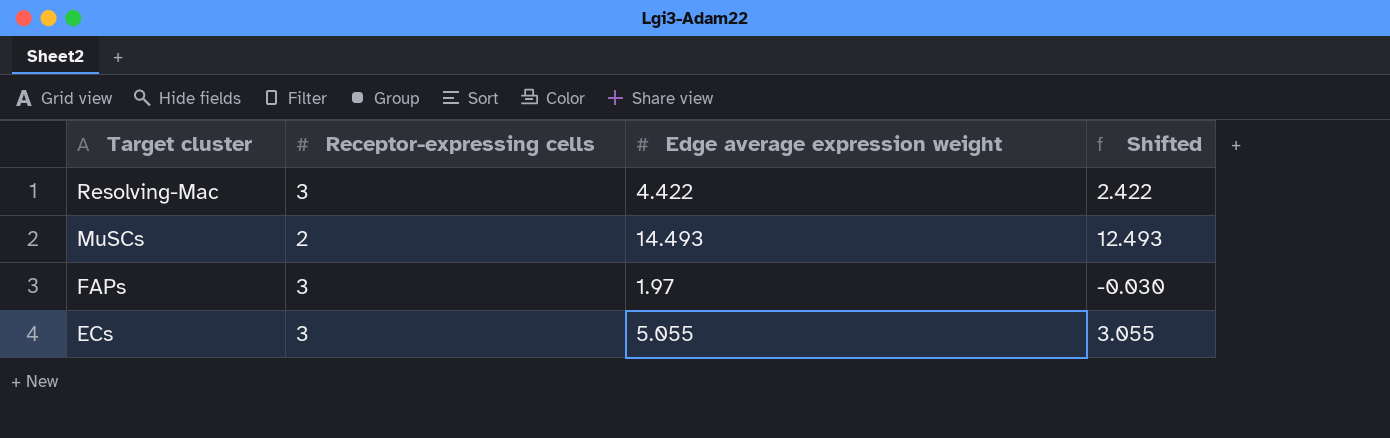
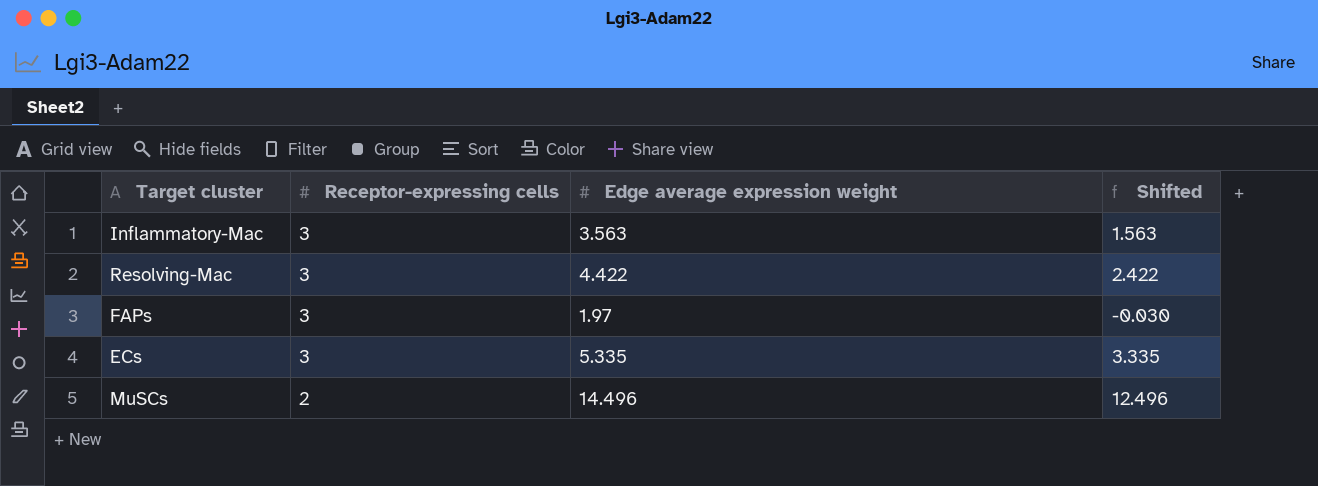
row order: Target cluster descending -> Receptor-expressing cells descending
row Inflammatory-Mac: none -> 3 | 3.563 | 1.563
ECs | Edge average expression weight: 5.055 -> 5.335
ECs | Shifted: 3.055 -> 3.335
MuSCs | Edge average expression weight: 14.493 -> 14.496
MuSCs | Shifted: 12.493 -> 12.496

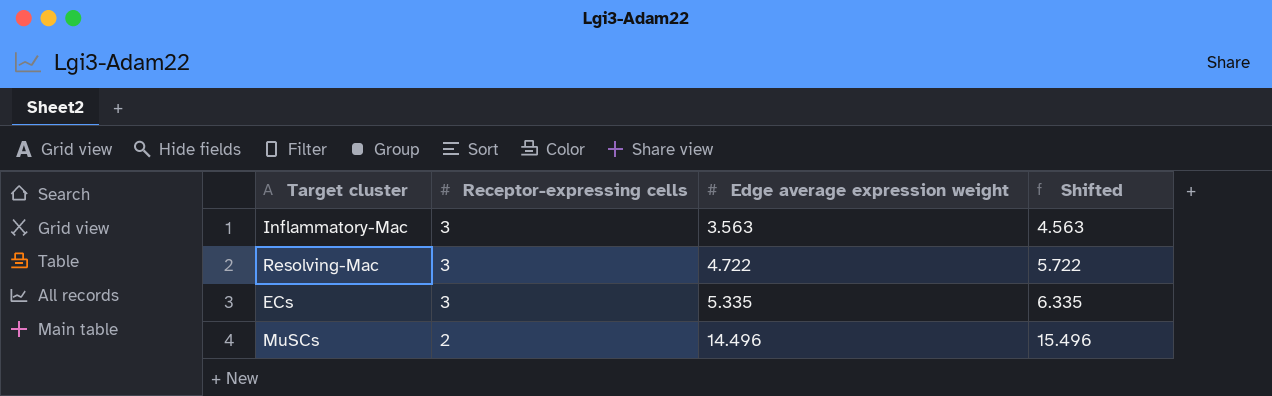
column Shifted | formula: [Edge average expression weight] - 2 -> [Edge average expression weight] + 1
row FAPs: 3 | 1.97 | -0.030 -> none
Resolving-Mac | Edge average expression weight: 4.422 -> 4.722

